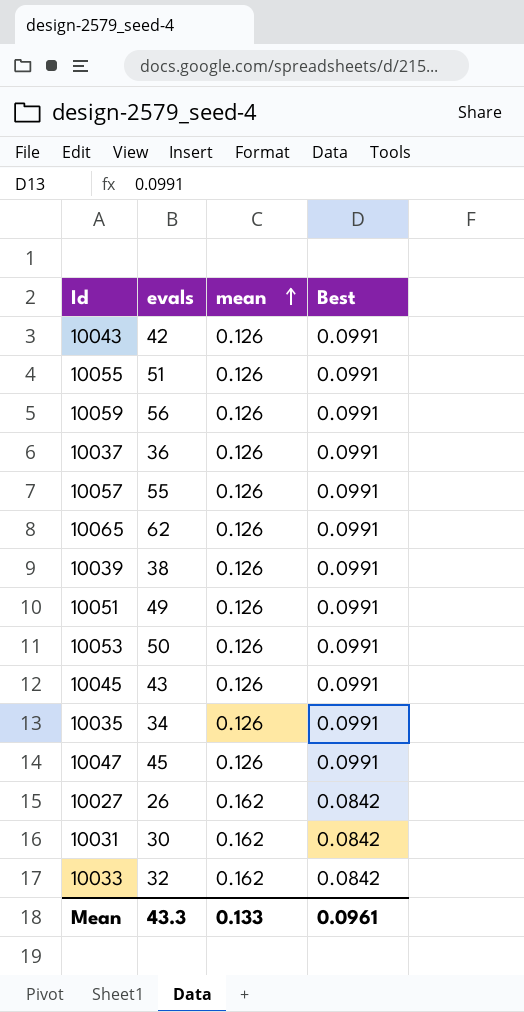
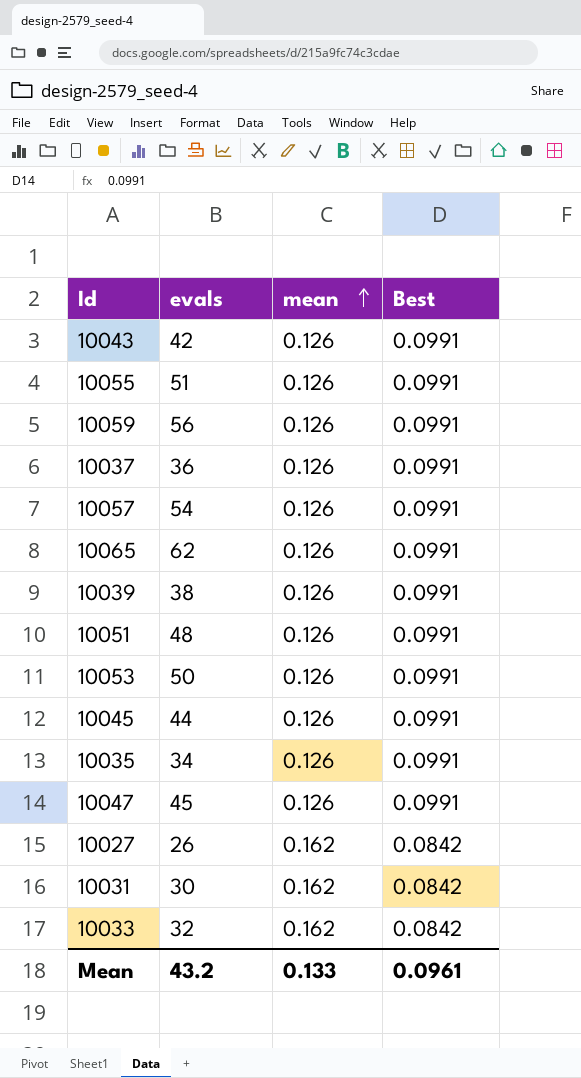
10057 | evals: 55 -> 54
10051 | evals: 49 -> 48
10045 | evals: 43 -> 44
Mean | evals: 43.3 -> 43.2

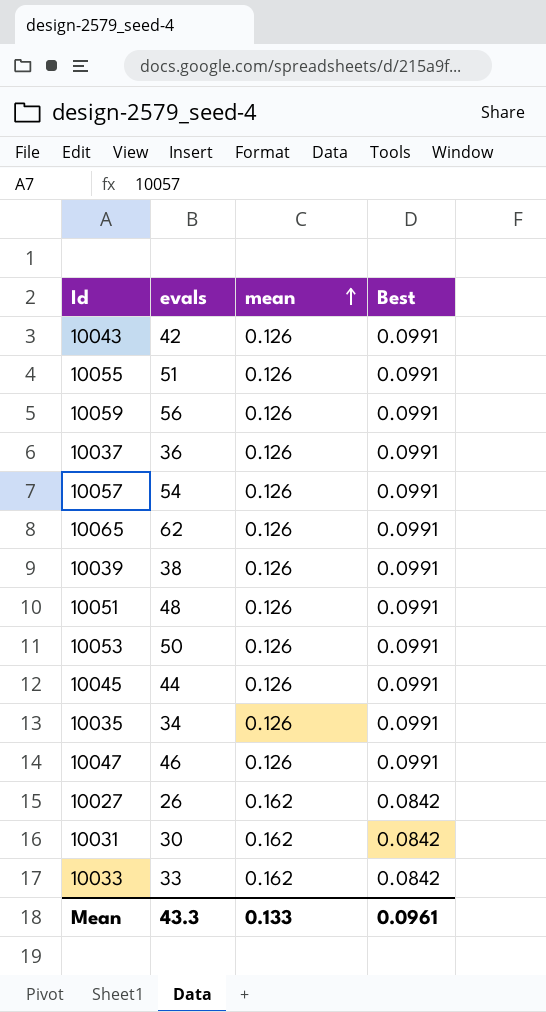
10047 | evals: 45 -> 46
10033 | evals: 32 -> 33
Mean | evals: 43.2 -> 43.3

